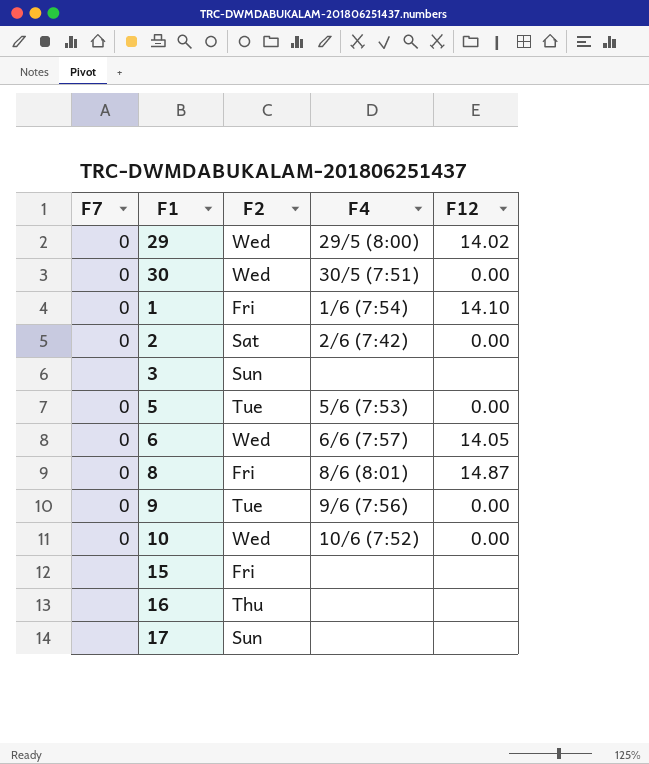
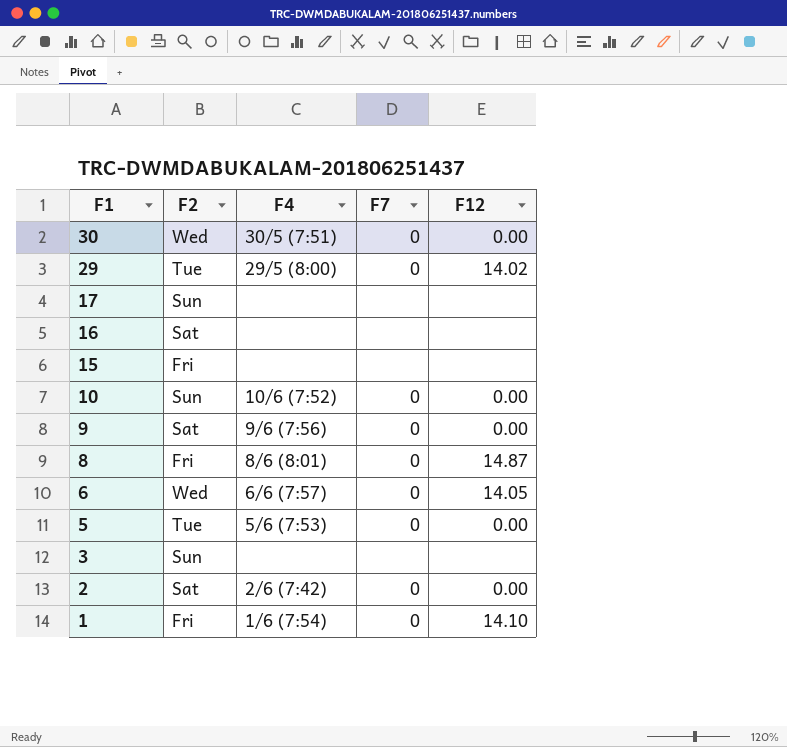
row order: none -> F1 descending
column F7 | position: 1 -> 4
29 | F2: Wed -> Tue
16 | F2: Thu -> Sat
10 | F2: Wed -> Sun
9 | F2: Tue -> Sat

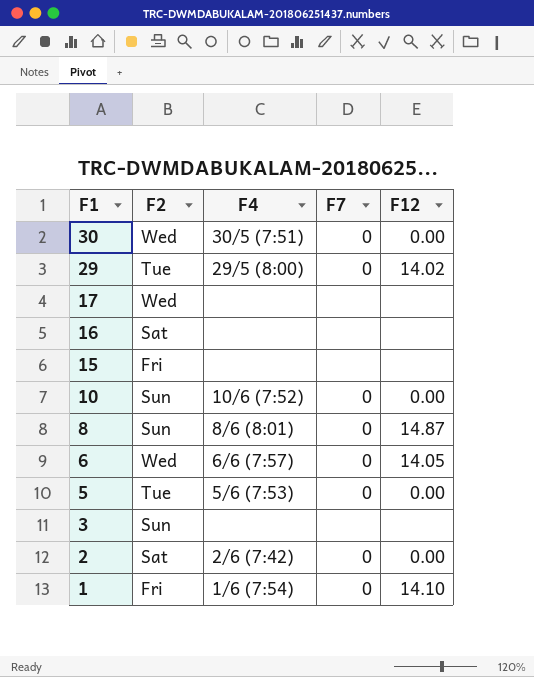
row 9: Sat | 9/6 (7:56) | 0 | 0.00 -> none
17 | F2: Sun -> Wed
8 | F2: Fri -> Sun

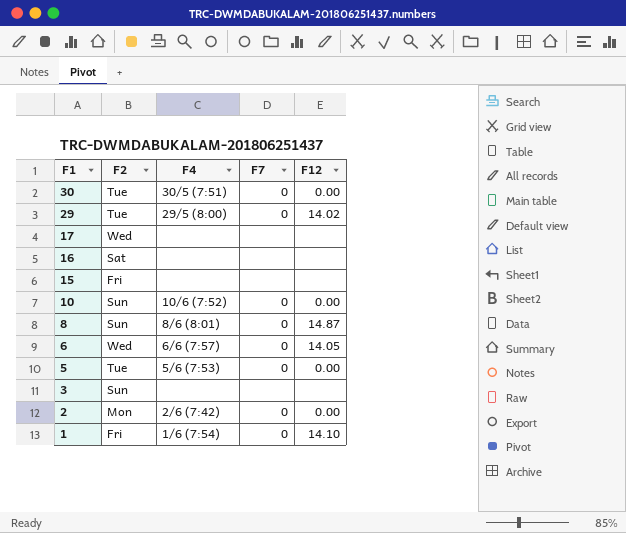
30 | F2: Wed -> Tue
2 | F2: Sat -> Mon

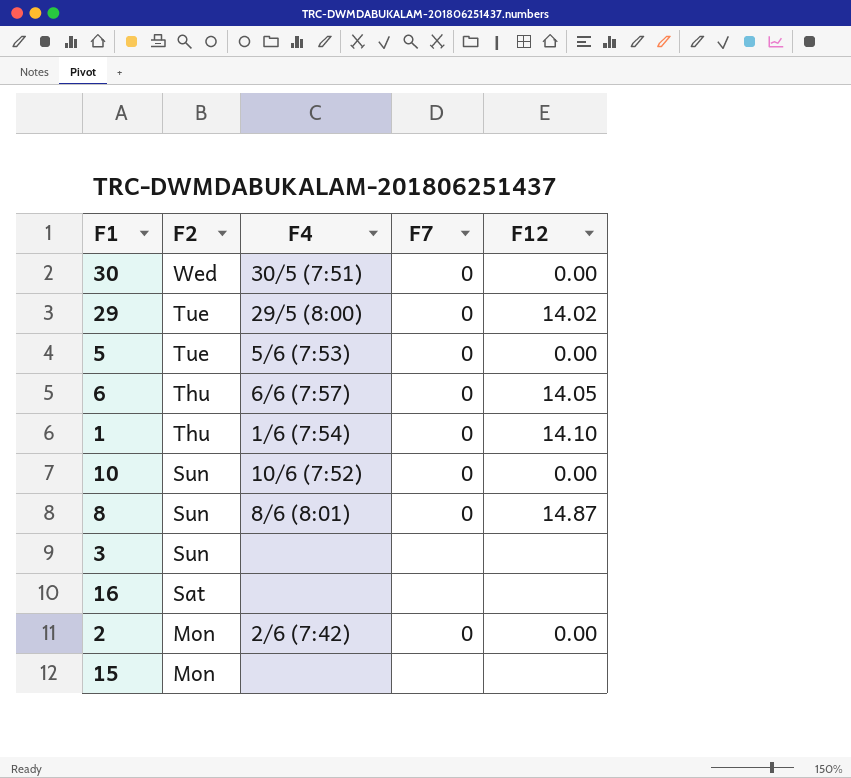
row order: F1 descending -> F2 descending
row 17: Wed | none | none | none -> none
30 | F2: Tue -> Wed
6 | F2: Wed -> Thu
1 | F2: Fri -> Thu
15 | F2: Fri -> Mon

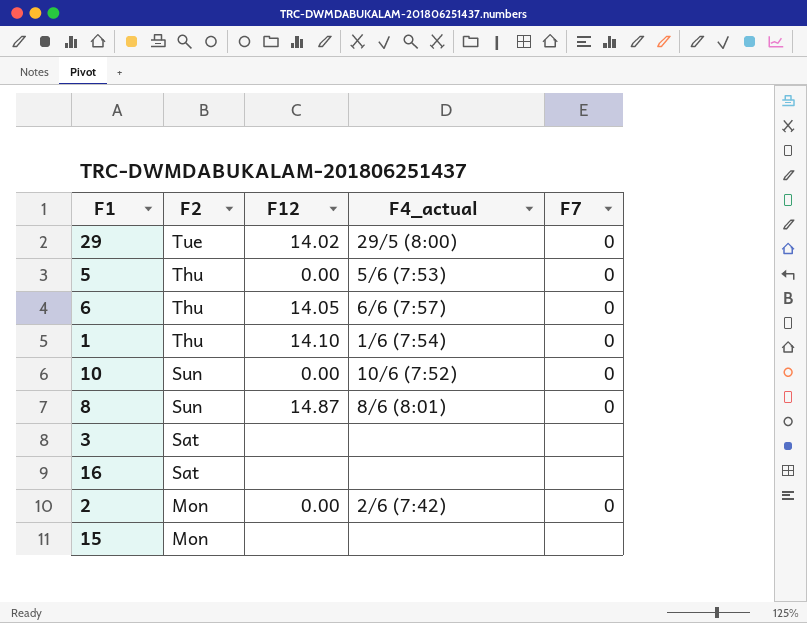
column F12 | position: 5 -> 3
column name: F4 -> F4_actual
row 30: Wed | 30/5 (7:51) | 0 | 0.00 -> none
5 | F2: Tue -> Thu
3 | F2: Sun -> Sat

